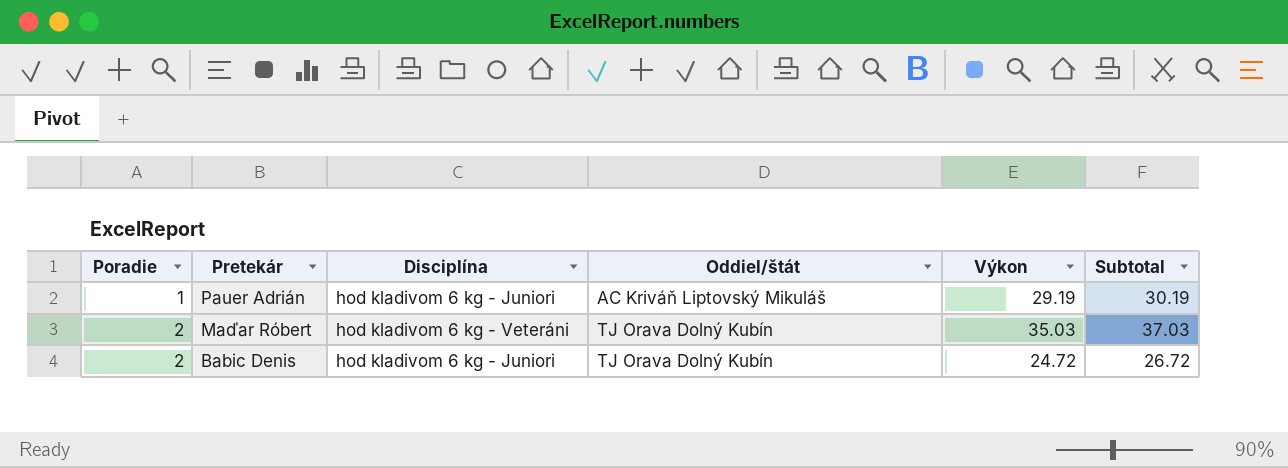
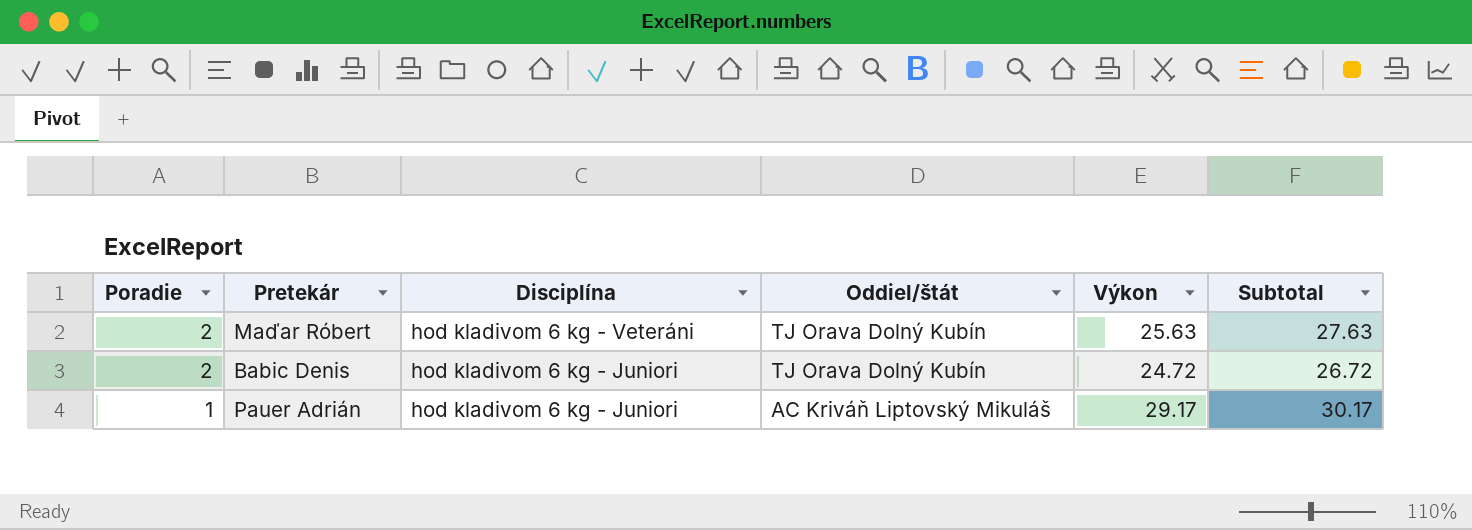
row order: Poradie ascending -> Poradie descending
Maďar Róbert | Výkon: 35.03 -> 25.63
Maďar Róbert | Subtotal: 37.03 -> 27.63
Pauer Adrián | Výkon: 29.19 -> 29.17
Pauer Adrián | Subtotal: 30.19 -> 30.17

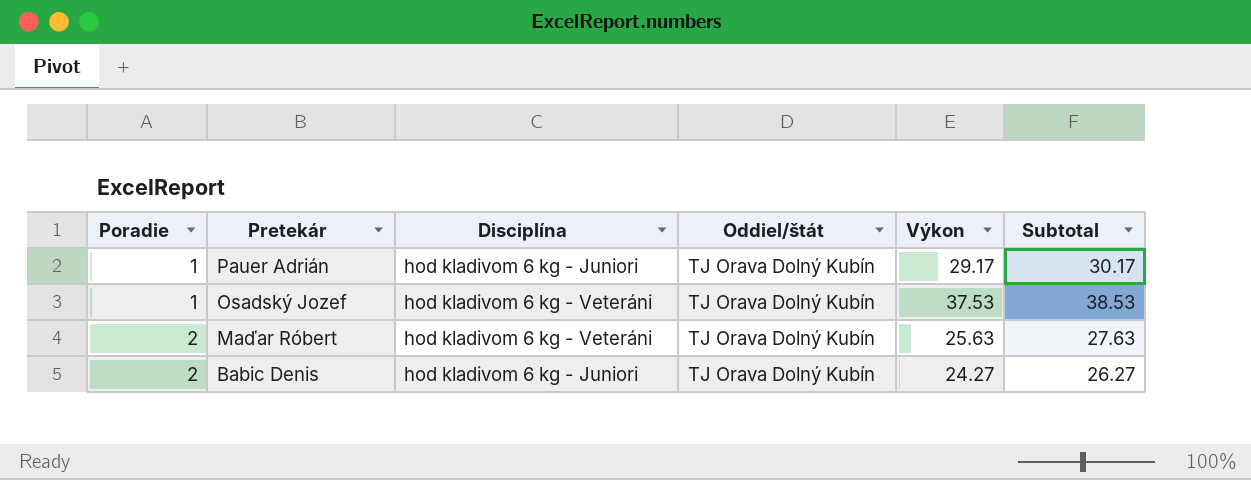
row order: Poradie descending -> Poradie ascending
Pauer Adrián | Oddiel/štát: AC Kriváň Liptovský Mikuláš -> TJ Orava Dolný Kubín
row Osadský Jozef: none -> 1 | hod kladivom 6 kg - Veteráni | TJ Orava Dolný Kubín | 37.53 | 38.53
Babic Denis | Výkon: 24.72 -> 24.27
Babic Denis | Subtotal: 26.72 -> 26.27

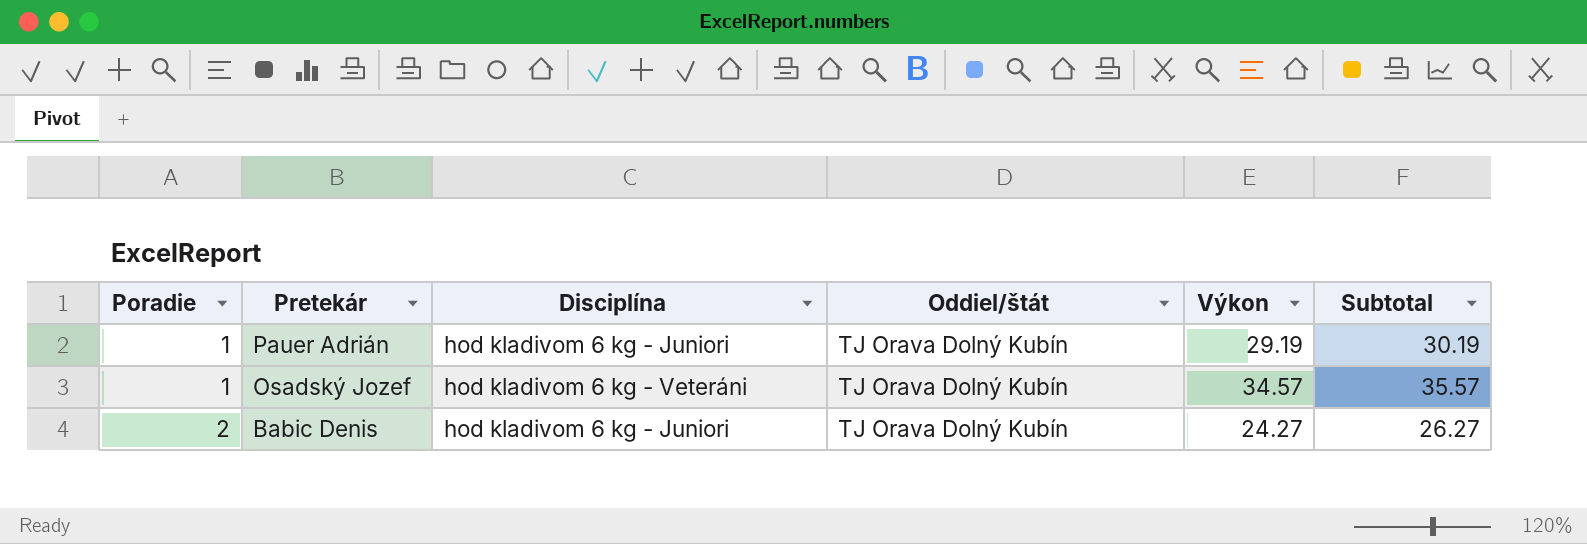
row Maďar Róbert: 2 | hod kladivom 6 kg - Veteráni | TJ Orava Dolný Kubín | 25.63 | 27.63 -> none
Pauer Adrián | Výkon: 29.17 -> 29.19
Pauer Adrián | Subtotal: 30.17 -> 30.19
Osadský Jozef | Výkon: 37.53 -> 34.57
Osadský Jozef | Subtotal: 38.53 -> 35.57

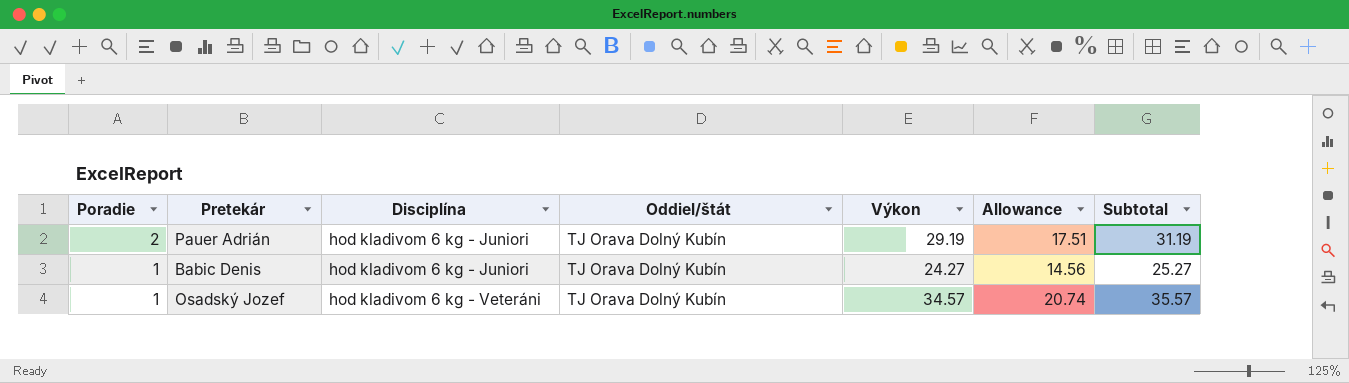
row order: Poradie ascending -> Poradie descending
column Allowance | formula: none -> [Výkon] * 0.6
Pauer Adrián | Poradie: 1 -> 2
Pauer Adrián | Subtotal: 30.19 -> 31.19
Babic Denis | Poradie: 2 -> 1
Babic Denis | Subtotal: 26.27 -> 25.27

